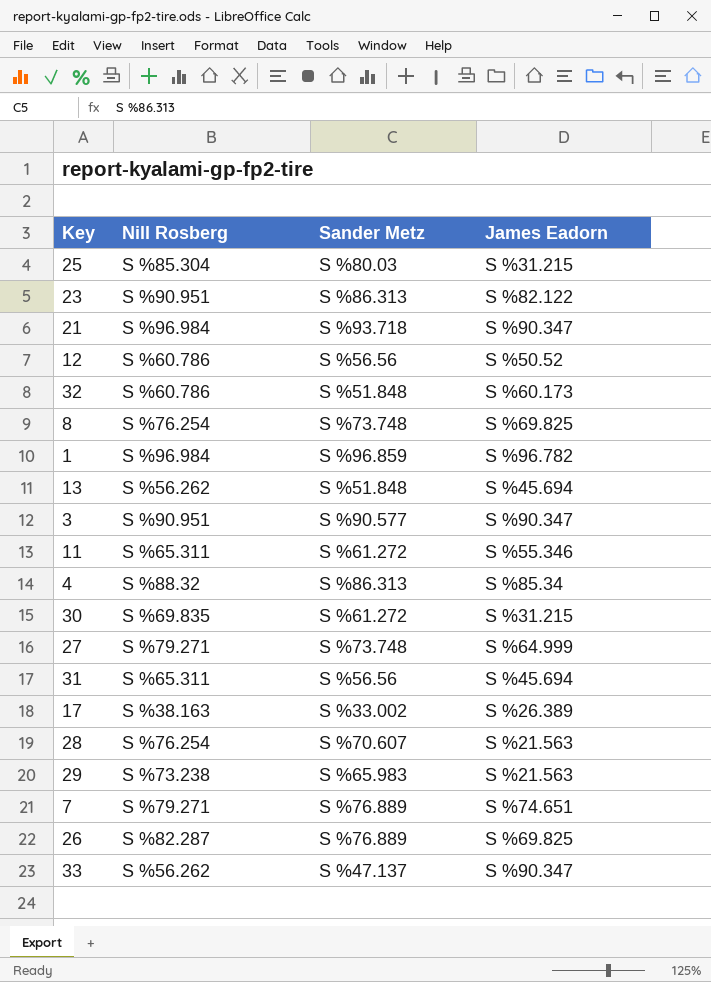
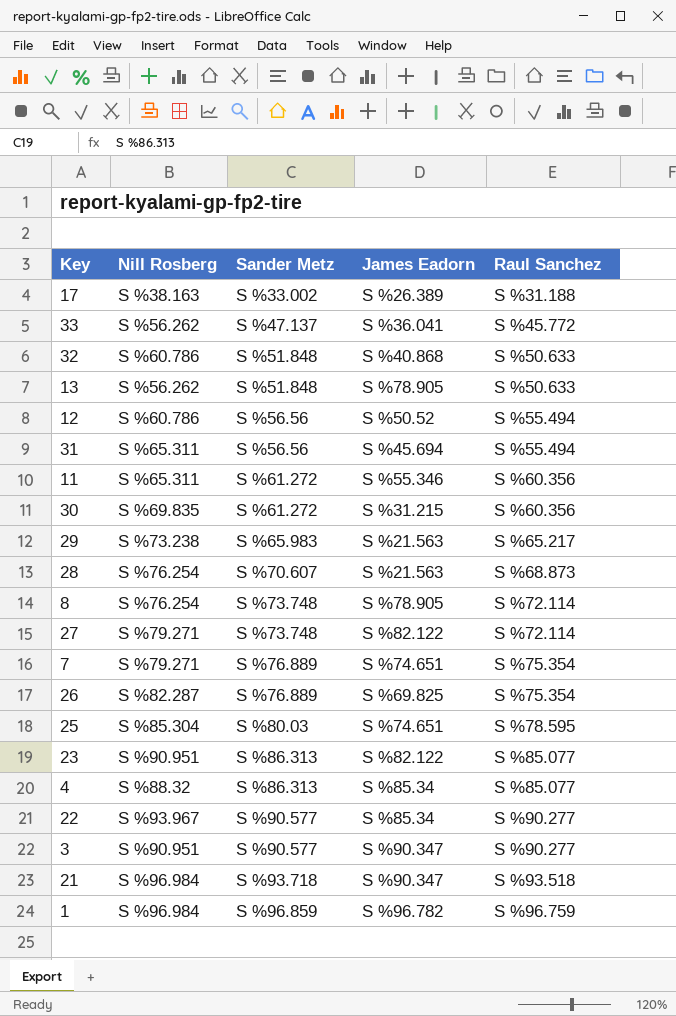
row order: none -> Sander Metz ascending
column Raul Sanchez | position: none -> 5
33 | James Eadorn: S %90.347 -> S %36.041
32 | James Eadorn: S %60.173 -> S %40.868
13 | James Eadorn: S %45.694 -> S %78.905
8 | James Eadorn: S %69.825 -> S %78.905
27 | James Eadorn: S %64.999 -> S %82.122
25 | James Eadorn: S %31.215 -> S %74.651
row 22: none -> S %93.967 | S %90.577 | S %85.34 | S %90.277

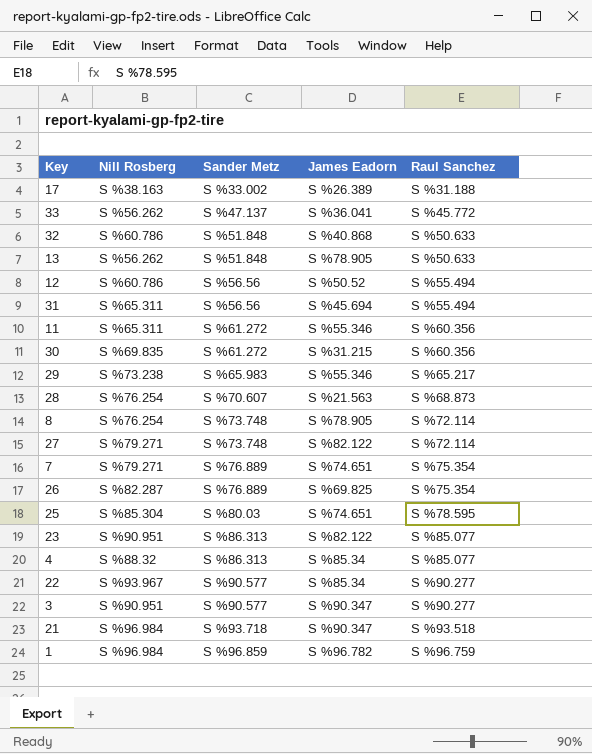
29 | James Eadorn: S %21.563 -> S %55.346

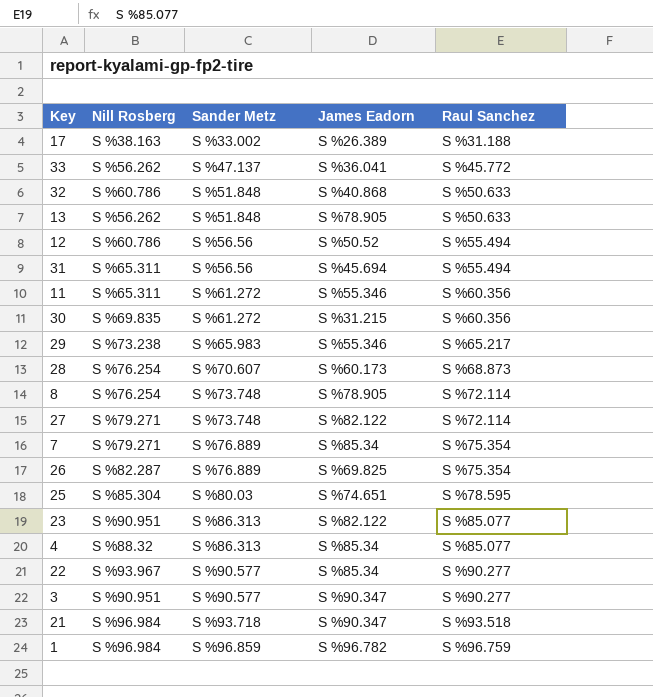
28 | James Eadorn: S %21.563 -> S %60.173
7 | James Eadorn: S %74.651 -> S %85.34

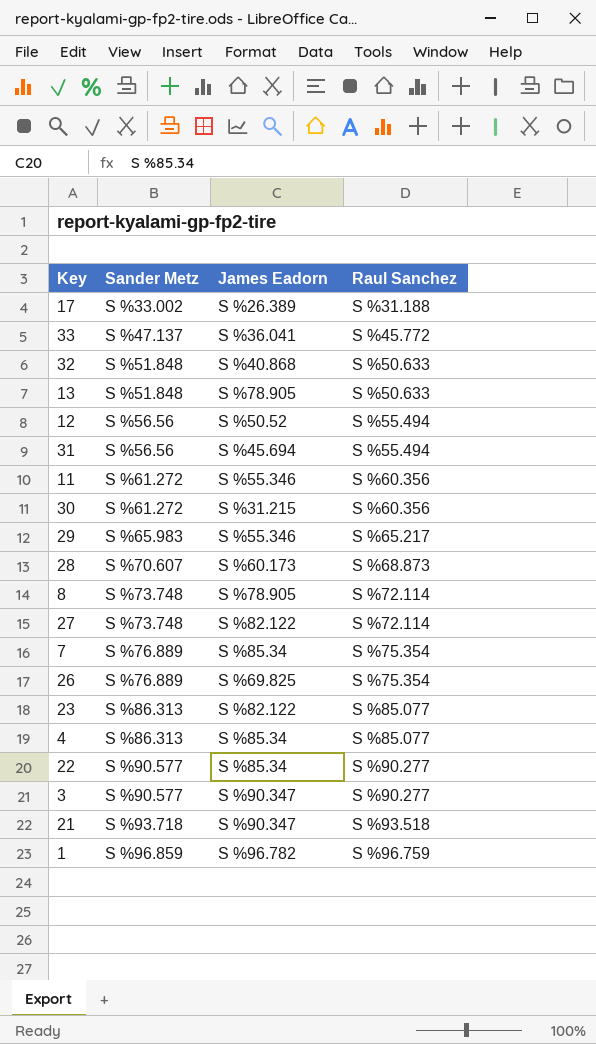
column Nill Rosberg | position: 2 -> none
row 25: S %85.304 | S %80.03 | S %74.651 | S %78.595 -> none

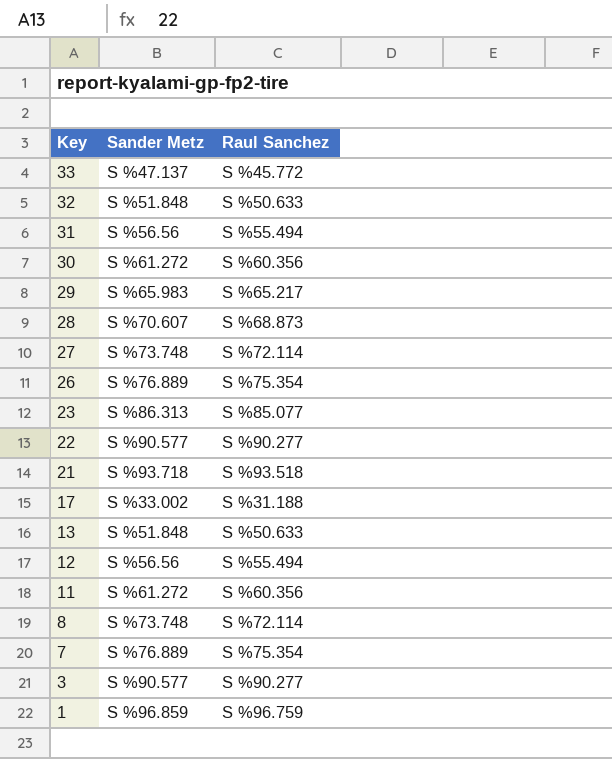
row order: Sander Metz ascending -> Key descending
column James Eadorn | position: 3 -> none
row 4: S %86.313 | S %85.34 | S %85.077 -> none

